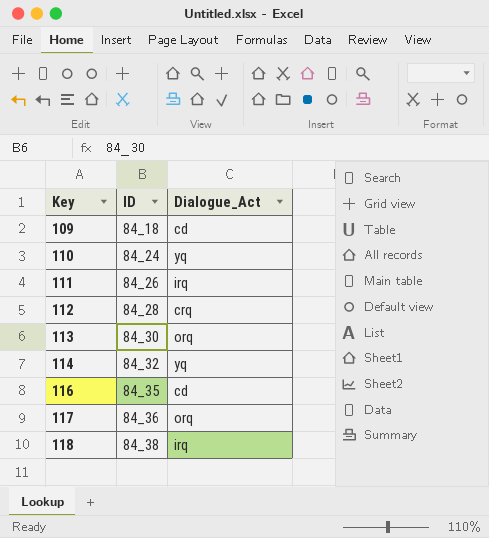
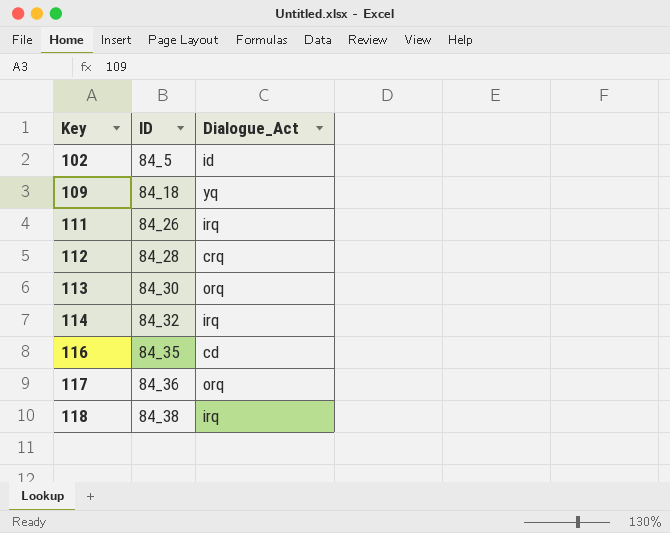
row 110: 84_24 | yq -> none
row 102: none -> 84_5 | id
109 | Dialogue_Act: cd -> yq
114 | Dialogue_Act: yq -> irq

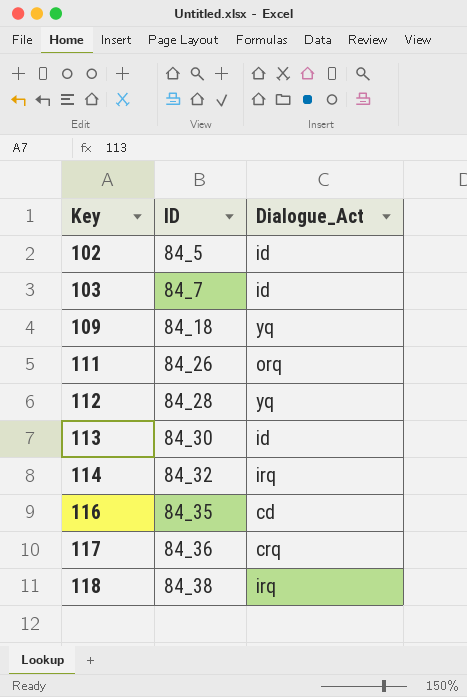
row 103: none -> 84_7 | id
111 | Dialogue_Act: irq -> orq
112 | Dialogue_Act: crq -> yq
113 | Dialogue_Act: orq -> id
117 | Dialogue_Act: orq -> crq

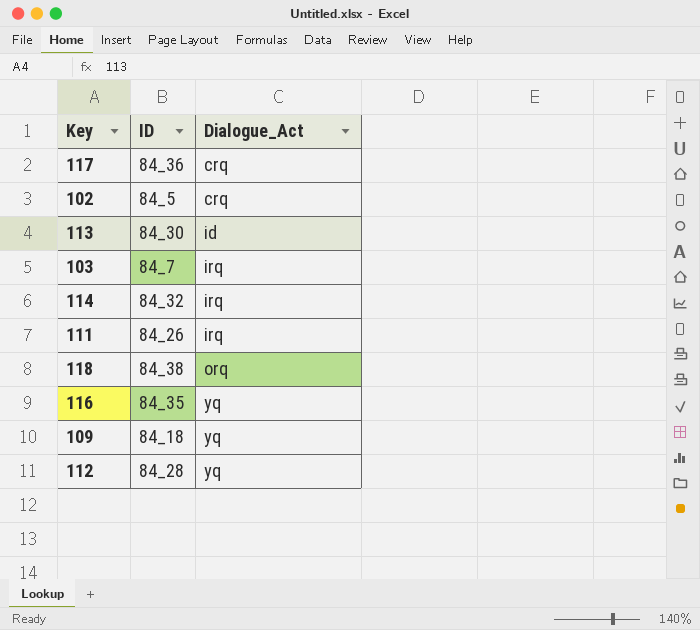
row order: Key ascending -> Dialogue_Act ascending
102 | Dialogue_Act: id -> crq
103 | Dialogue_Act: id -> irq
111 | Dialogue_Act: orq -> irq
118 | Dialogue_Act: irq -> orq
116 | Dialogue_Act: cd -> yq

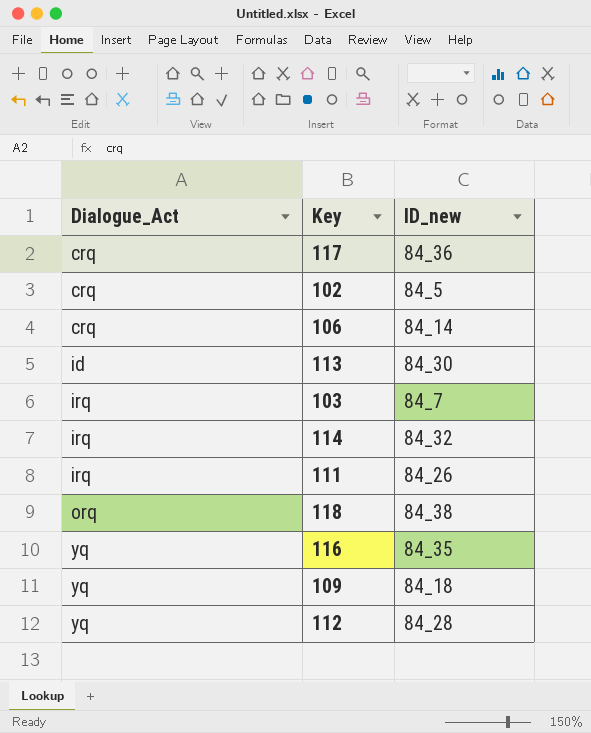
column Dialogue_Act | position: 3 -> 1
column name: ID -> ID_new
row 106: none -> crq | 84_14

